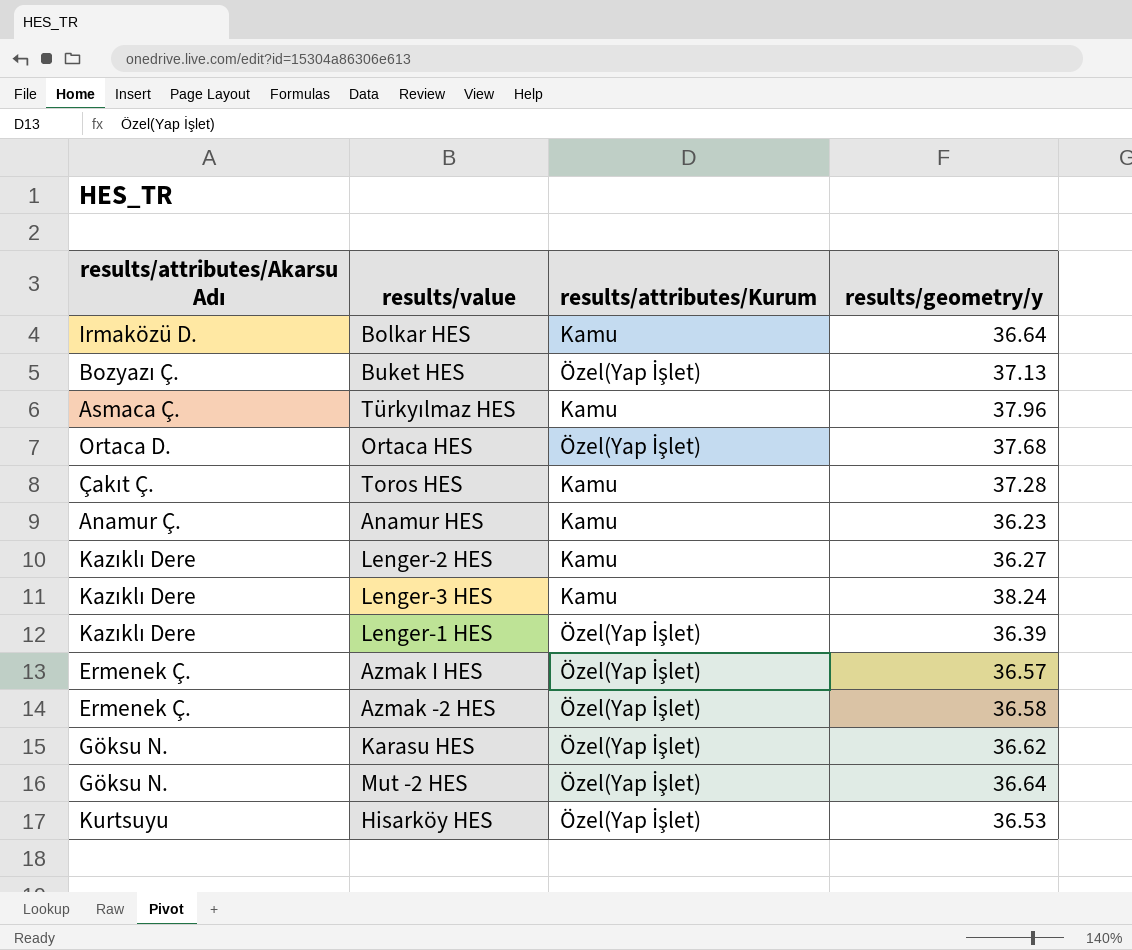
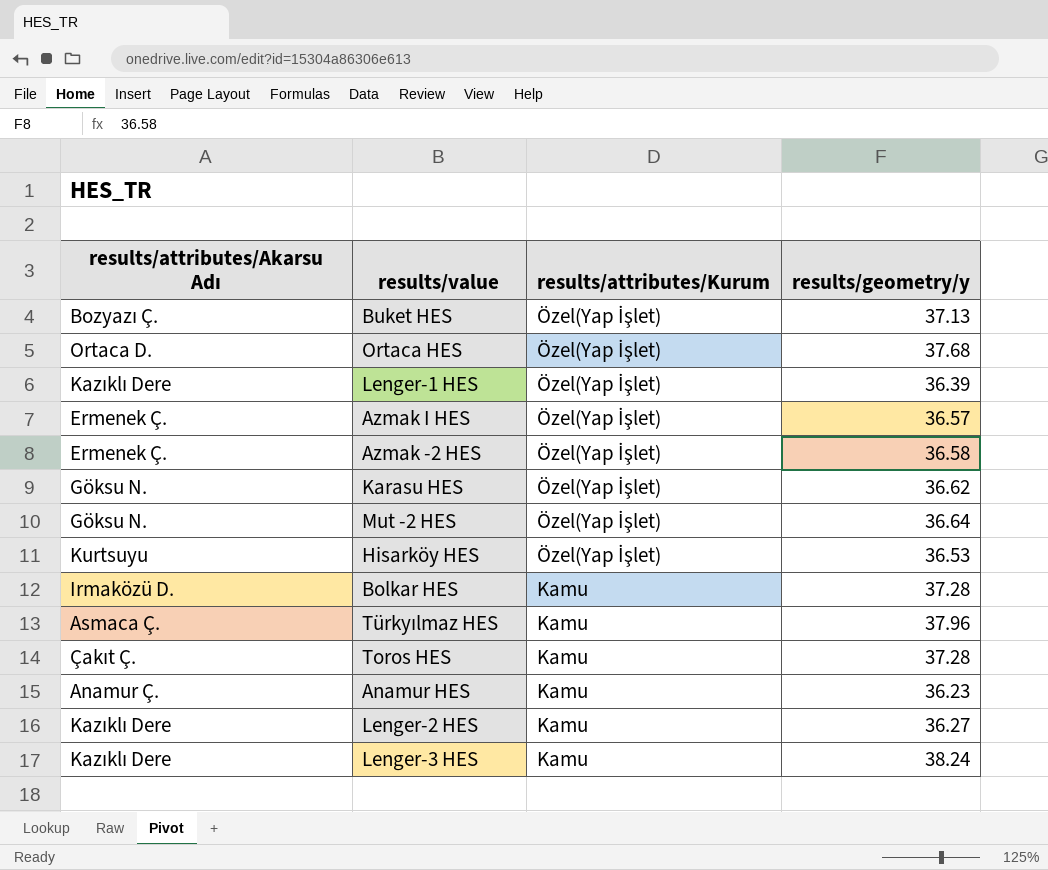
row order: none -> results/attributes/Kurum descending
Bolkar HES | results/geometry/y: 36.64 -> 37.28

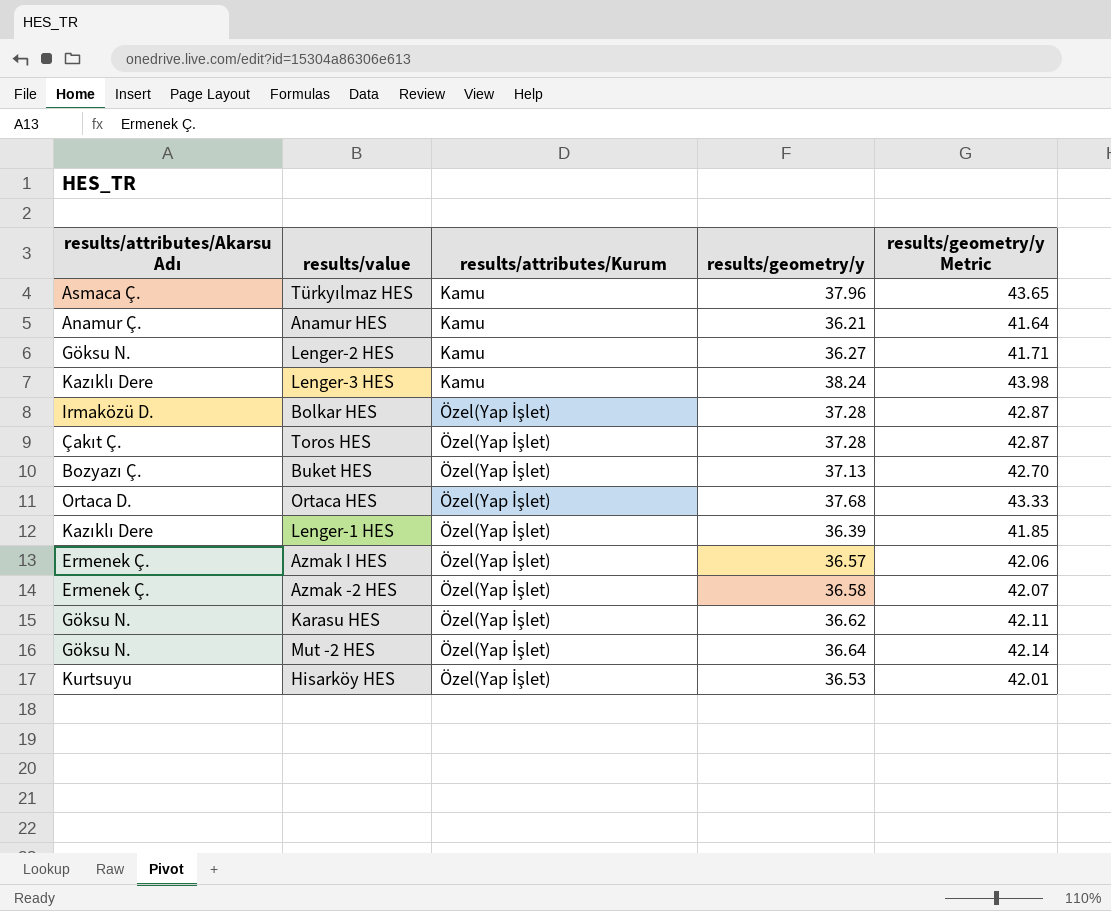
row order: results/attributes/Kurum descending -> results/attributes/Kurum ascending
column results/geometry/y Metric | formula: none -> [results/geometry/y] * 1.15
Anamur HES | results/geometry/y: 36.23 -> 36.21
Lenger-2 HES | results/attributes/Akarsu Adı: Kazıklı Dere -> Göksu N.
Bolkar HES | results/attributes/Kurum: Kamu -> Özel(Yap İşlet)
Toros HES | results/attributes/Kurum: Kamu -> Özel(Yap İşlet)

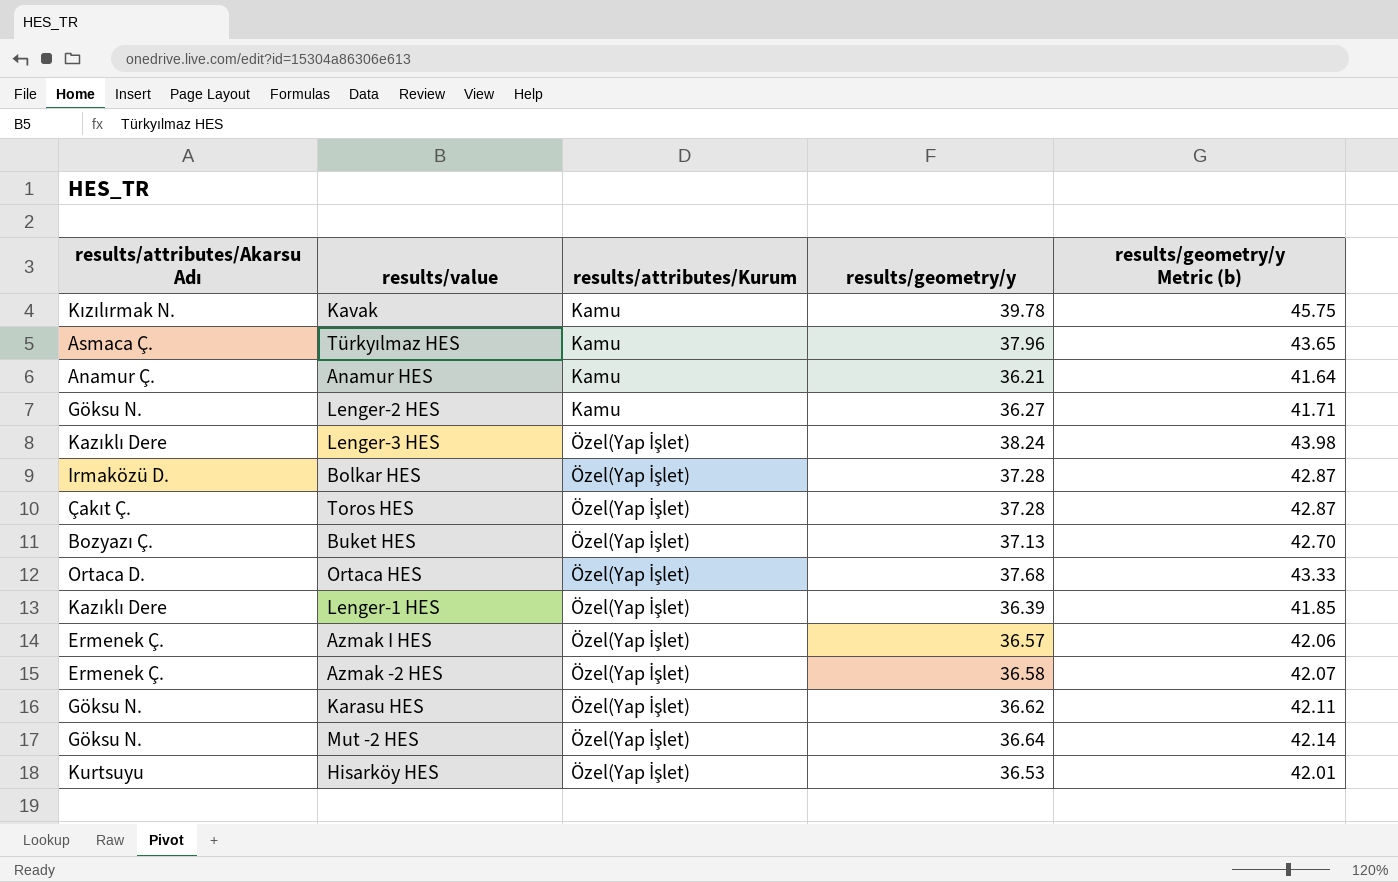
column name: results/geometry/y Metric -> results/geometry/y Metric (b)
row Kavak: none -> Kızılırmak N. | Kamu | 39.78 | 45.75
Lenger-3 HES | results/attributes/Kurum: Kamu -> Özel(Yap İşlet)

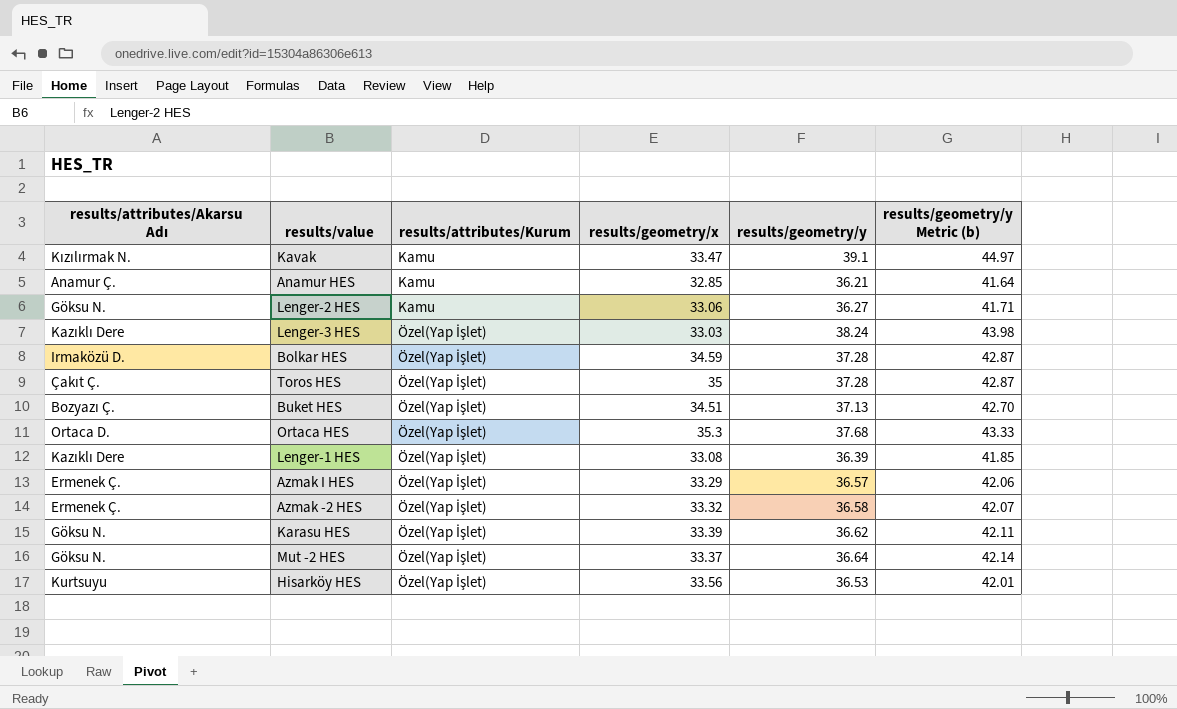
column results/geometry/x | position: none -> 4
row Türkyılmaz HES: Asmaca Ç. | Kamu | 37.96 | 43.65 -> none
Kavak | results/geometry/y: 39.78 -> 39.1
Kavak | results/geometry/y Metric (b): 45.75 -> 44.97

